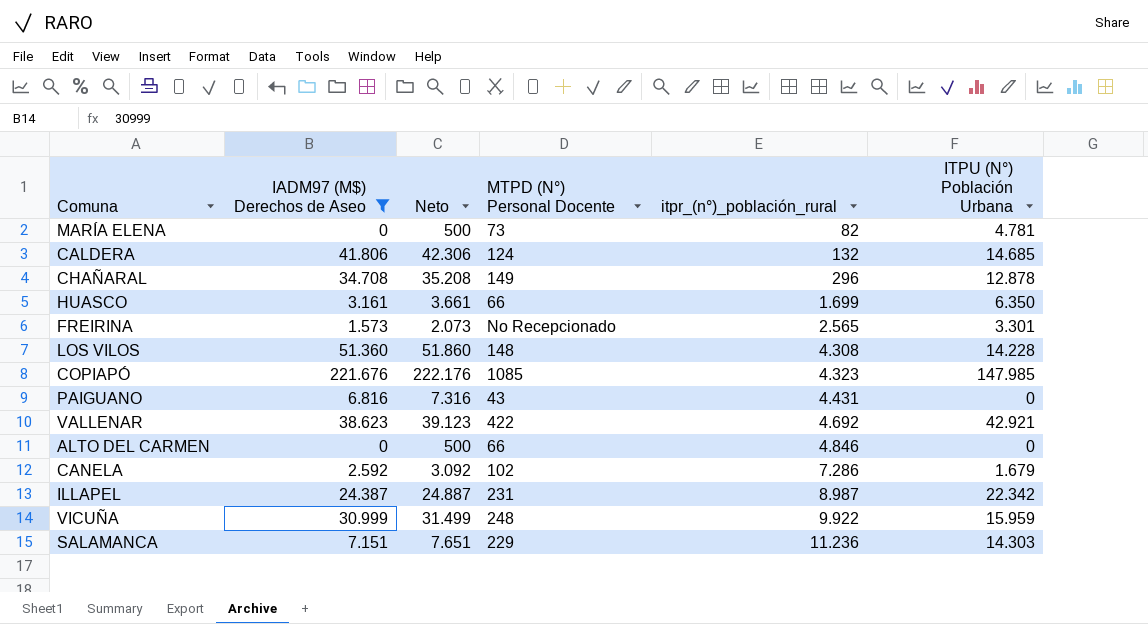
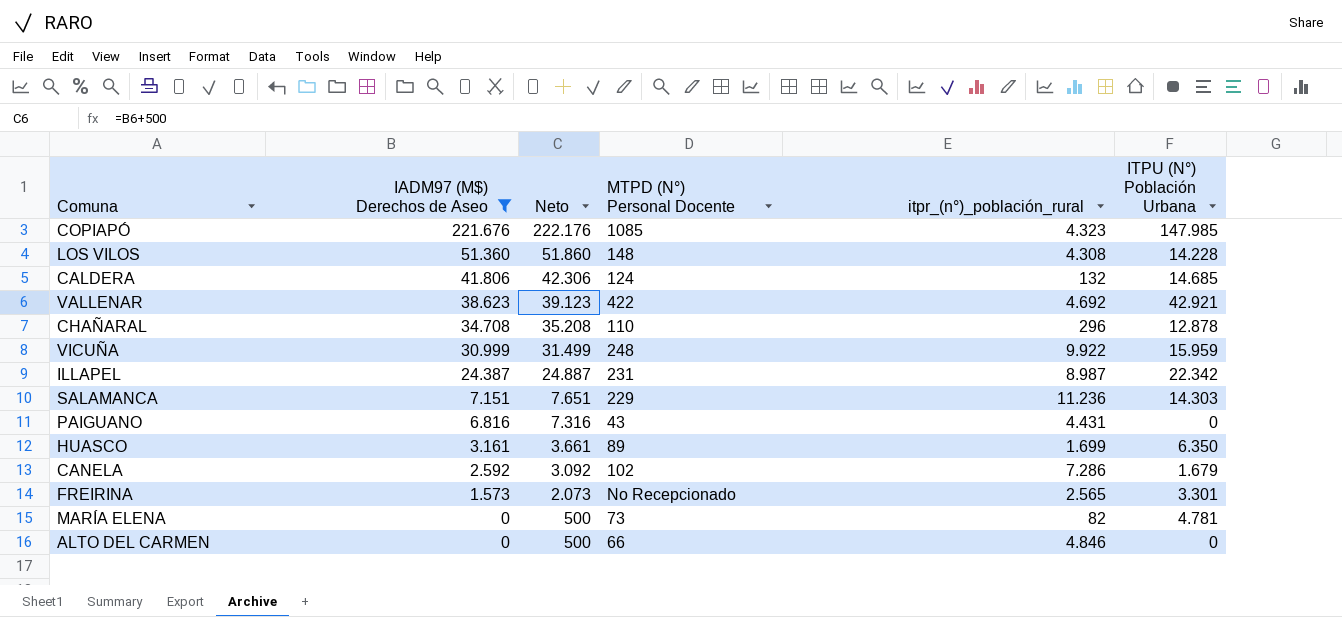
row order: itpr_(n°)_población_rural ascending -> IADM97 (M$) Derechos de Aseo descending
CHAÑARAL | MTPD (N°) Personal Docente: 149 -> 110
HUASCO | MTPD (N°) Personal Docente: 66 -> 89

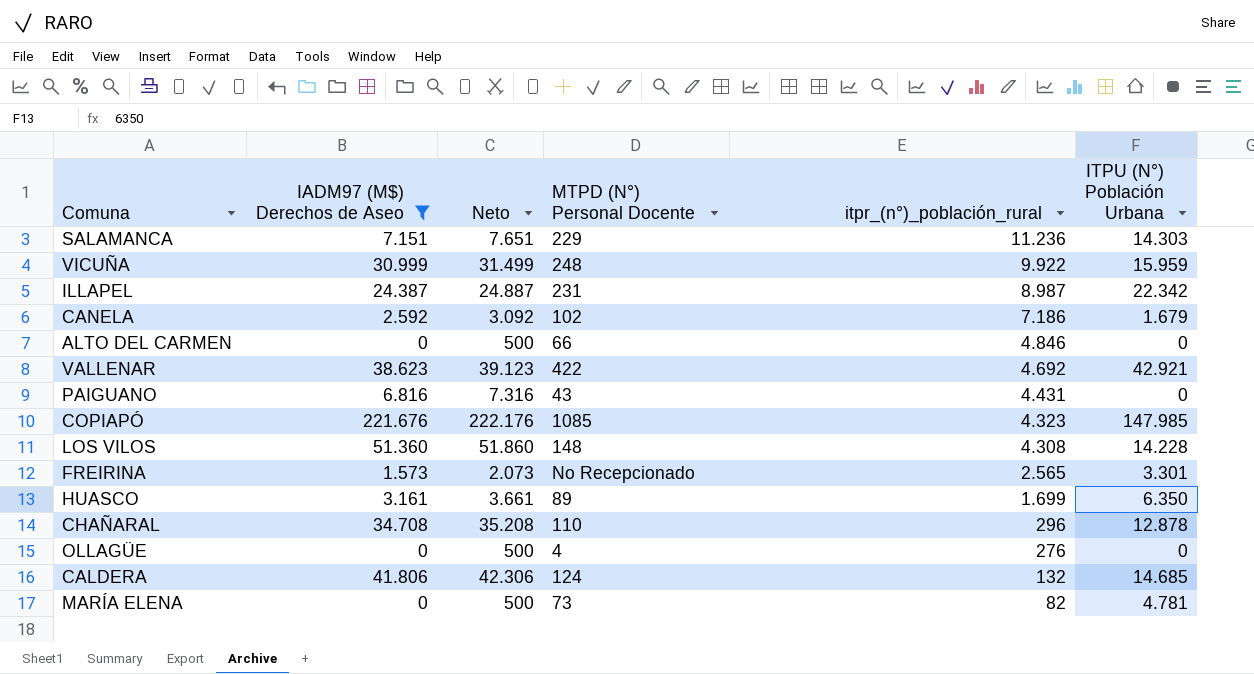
row order: IADM97 (M$) Derechos de Aseo descending -> itpr_(n°)_población_rural descending
CANELA | itpr_(n°)_población_rural: 7.286 -> 7.186
row OLLAGÜE: none -> 0 | 500 | 4 | 276 | 0

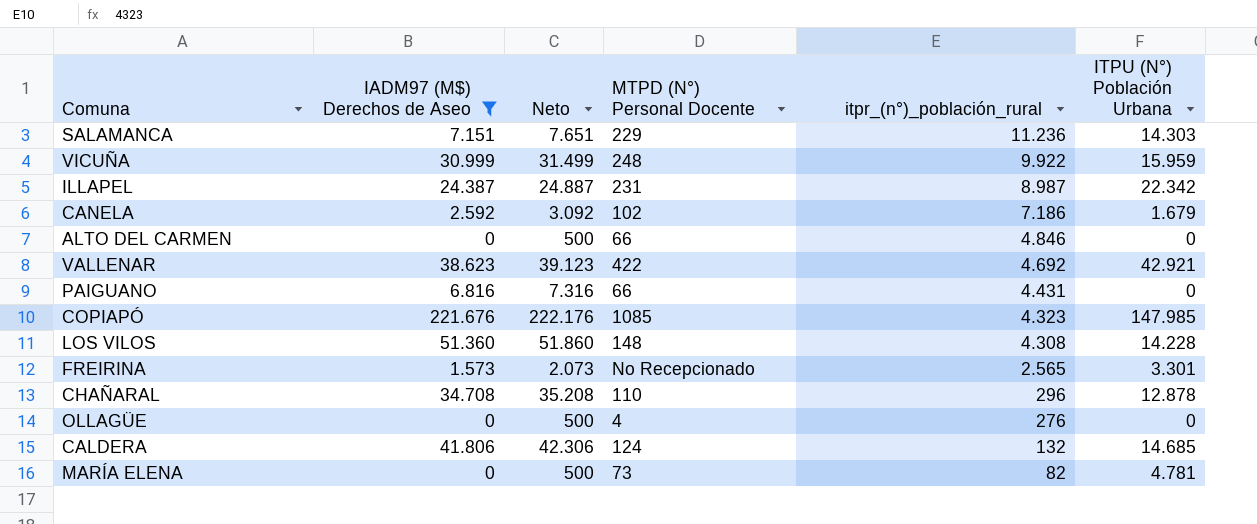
row HUASCO: 3.161 | 3.661 | 89 | 1.699 | 6.350 -> none
PAIGUANO | MTPD (N°) Personal Docente: 43 -> 66

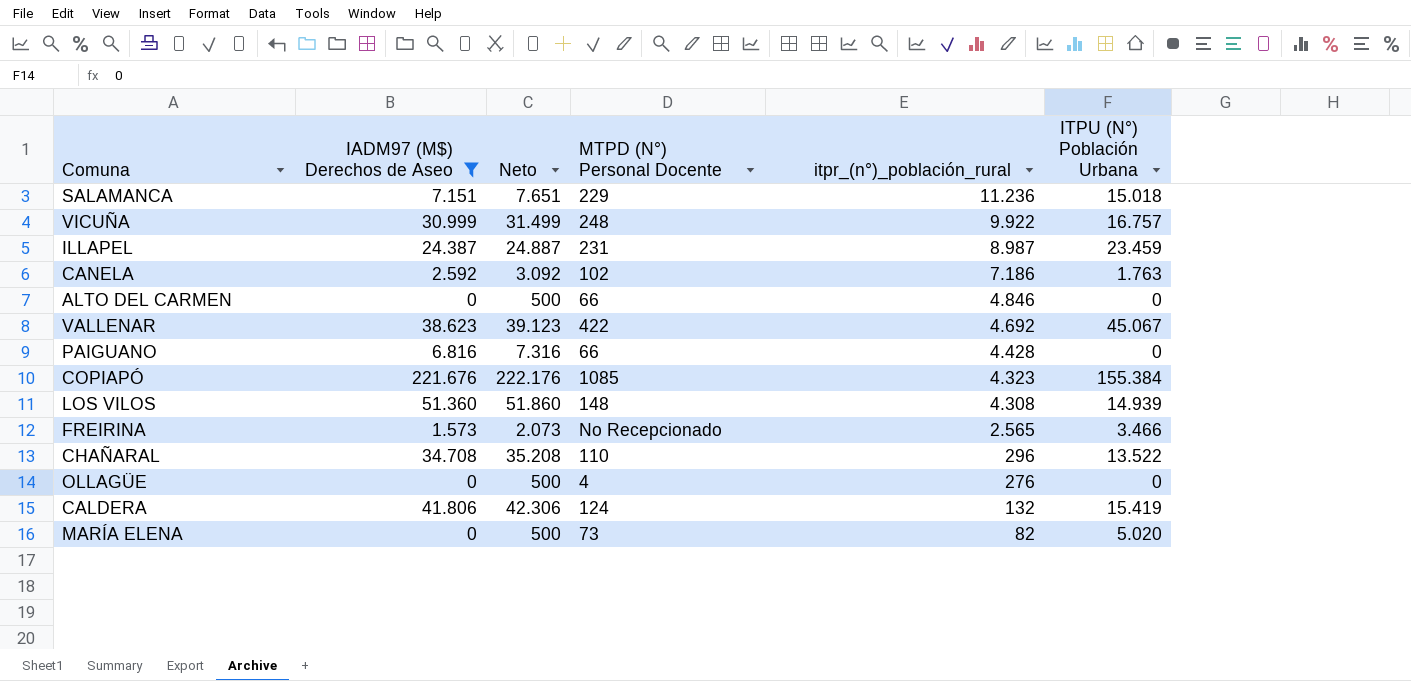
SALAMANCA | ITPU (N°) Población Urbana: 14.303 -> 15.018
VICUÑA | ITPU (N°) Población Urbana: 15.959 -> 16.757
ILLAPEL | ITPU (N°) Población Urbana: 22.342 -> 23.459
CANELA | ITPU (N°) Población Urbana: 1.679 -> 1.763
VALLENAR | ITPU (N°) Población Urbana: 42.921 -> 45.067
PAIGUANO | itpr_(n°)_población_rural: 4.431 -> 4.428
COPIAPÓ | ITPU (N°) Población Urbana: 147.985 -> 155.384
LOS VILOS | ITPU (N°) Población Urbana: 14.228 -> 14.939
FREIRINA | ITPU (N°) Población Urbana: 3.301 -> 3.466
CHAÑARAL | ITPU (N°) Población Urbana: 12.878 -> 13.522
CALDERA | ITPU (N°) Población Urbana: 14.685 -> 15.419
MARÍA ELENA | ITPU (N°) Población Urbana: 4.781 -> 5.020

